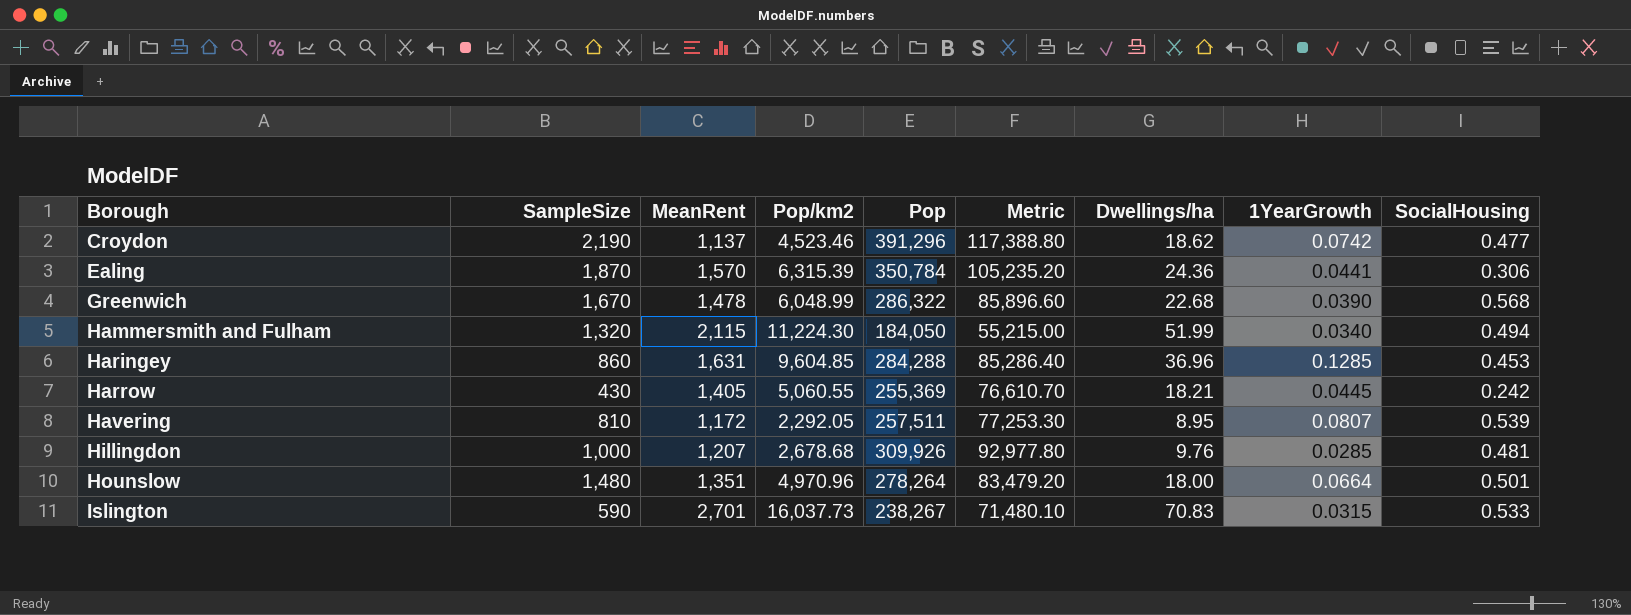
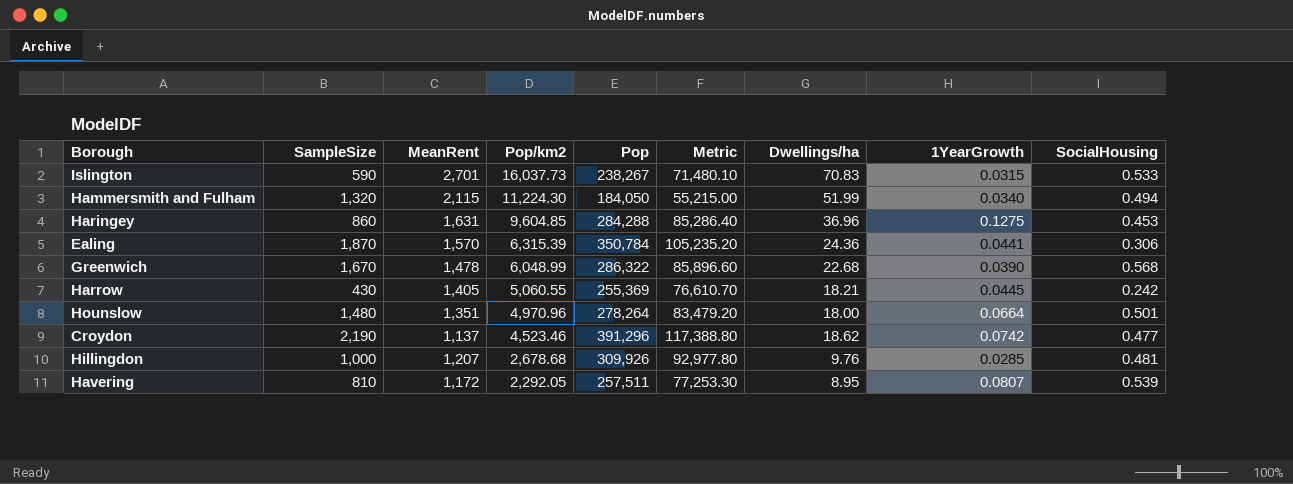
row order: Borough ascending -> Pop/km2 descending
Haringey | 1YearGrowth: 0.1285 -> 0.1275

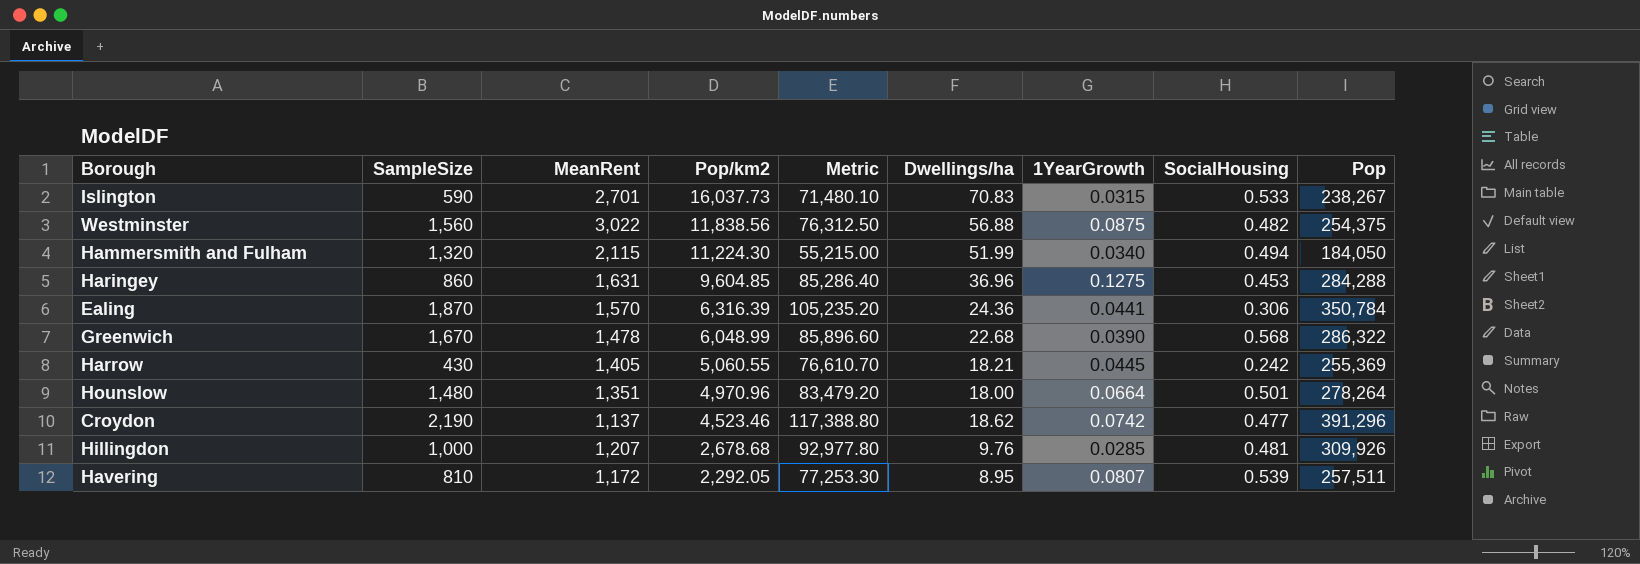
column Pop | position: 5 -> 9
row Westminster: none -> 1,560 | 3,022 | 11,838.56 | 76,312.50 | 56.88 | 0.0875 | 0.482 | 254,375
Ealing | Pop/km2: 6,315.39 -> 6,316.39

